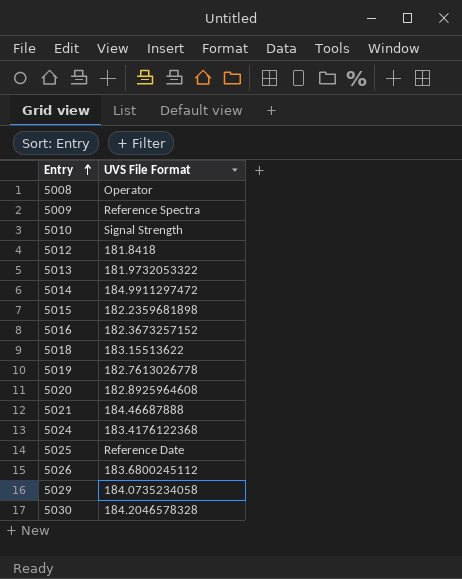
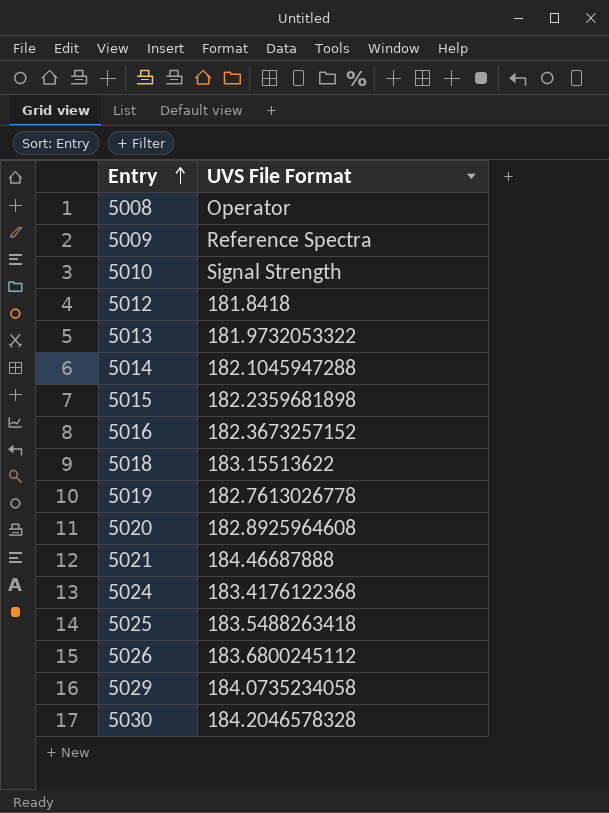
5014 | UVS File Format: 184.9911297472 -> 182.1045947288
5025 | UVS File Format: Reference Date -> 183.5488263418

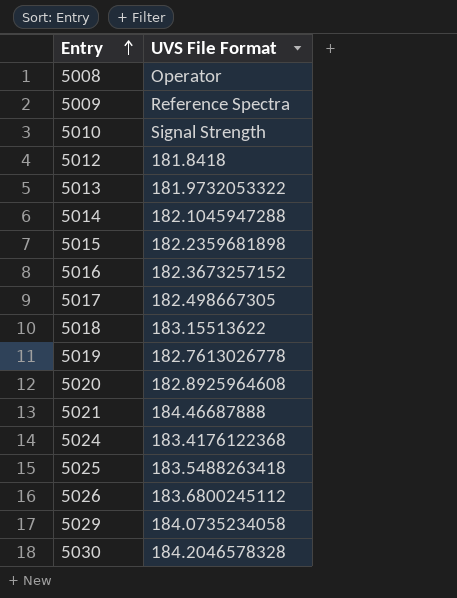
row 5017: none -> 182.498667305

